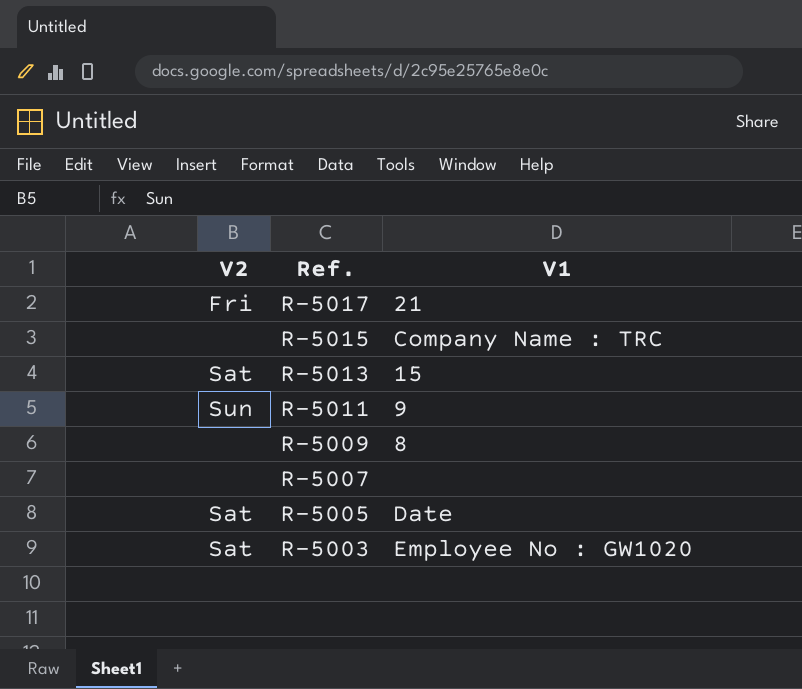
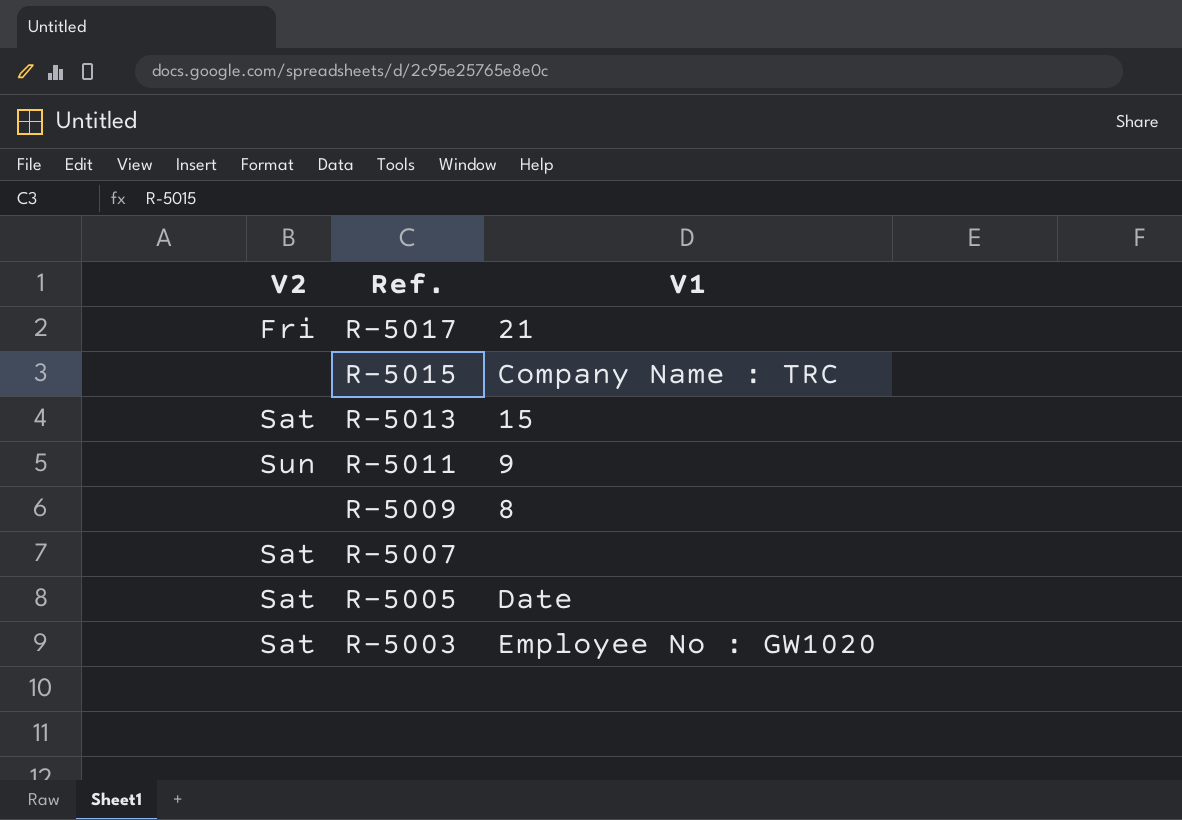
R-5007 | V2: none -> Sat

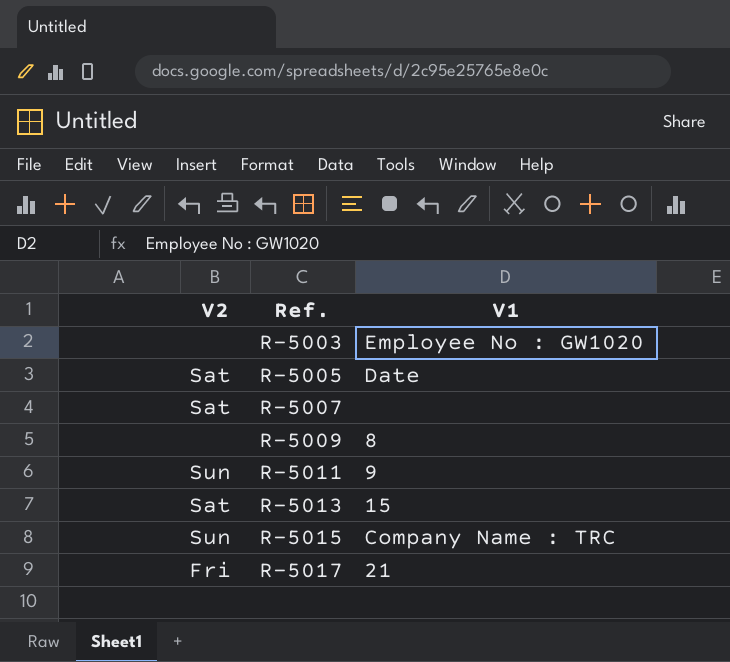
row order: Ref. descending -> Ref. ascending
R-5003 | V2: Sat -> none
R-5015 | V2: none -> Sun

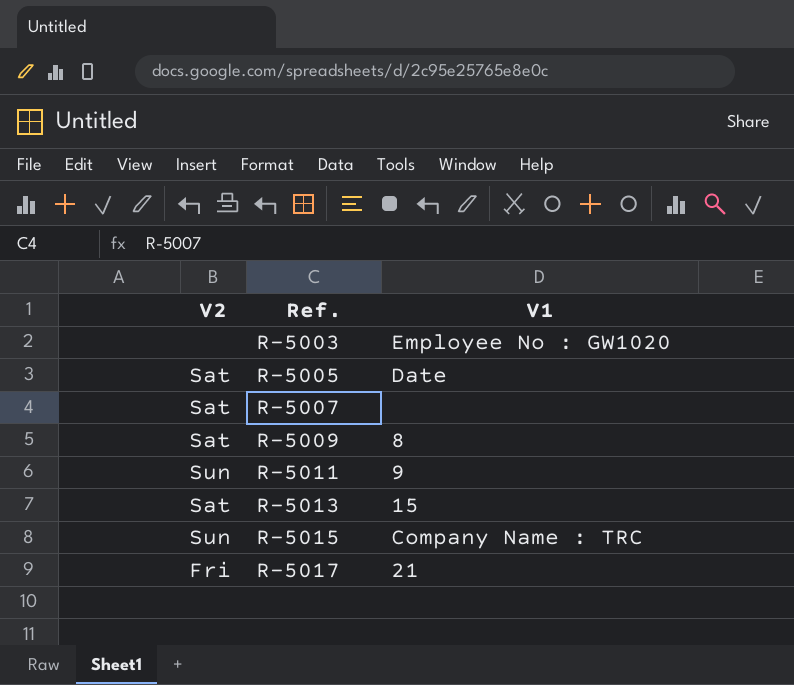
R-5009 | V2: none -> Sat

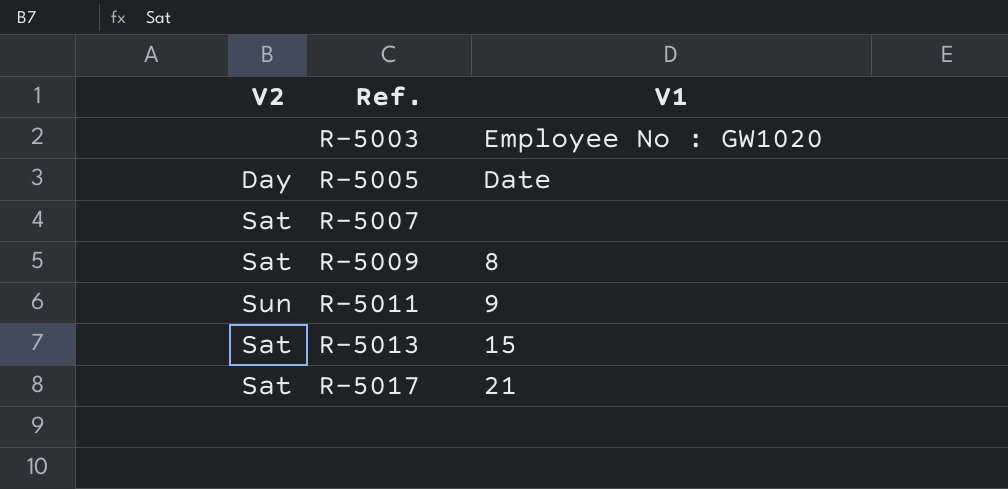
row R-5015: Sun | Company Name : TRC -> none
R-5005 | V2: Sat -> Day
R-5017 | V2: Fri -> Sat

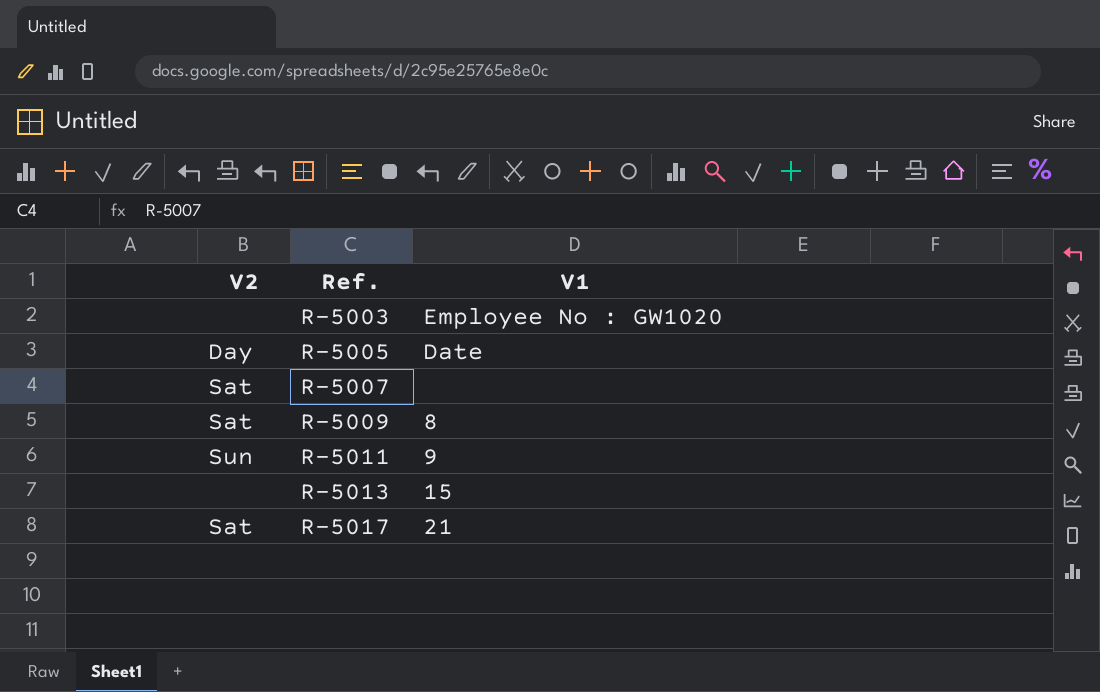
R-5013 | V2: Sat -> none

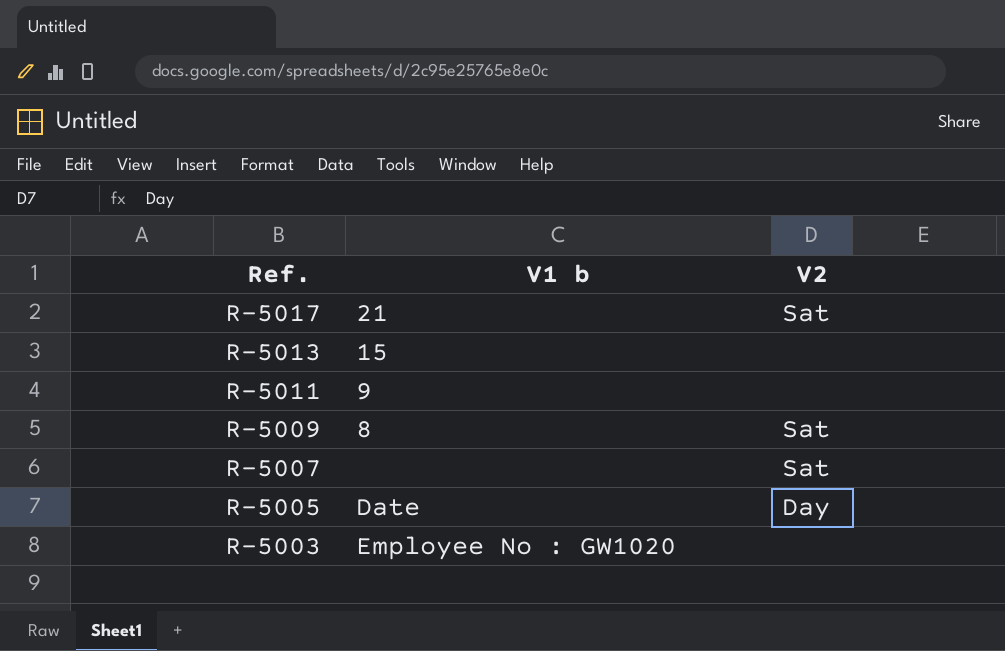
row order: Ref. ascending -> Ref. descending
column name: V1 -> V1 b
column V2 | position: 1 -> 3
R-5011 | V2: Sun -> none

